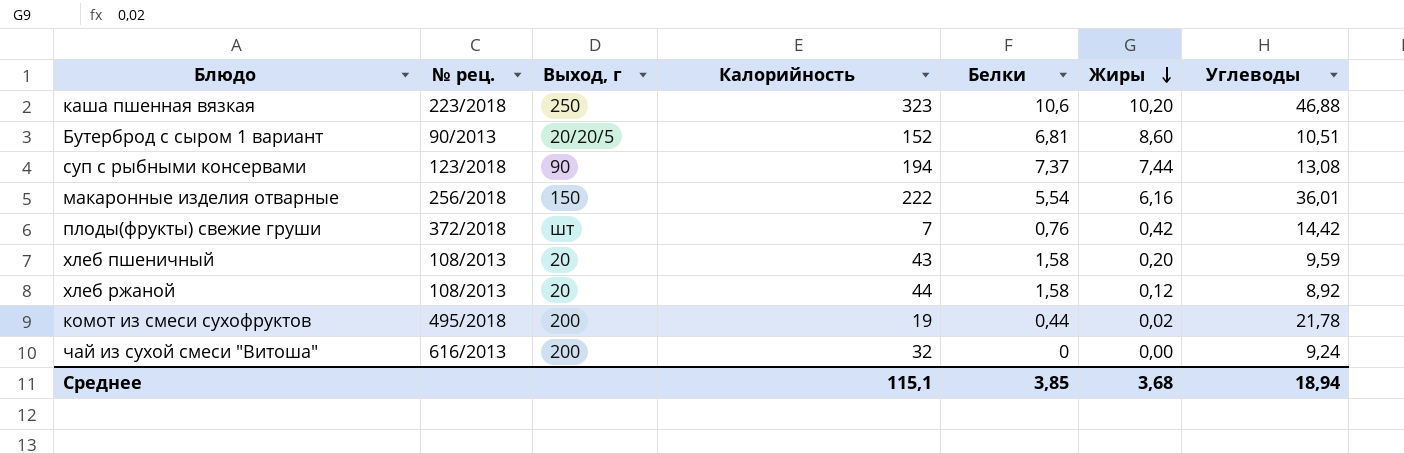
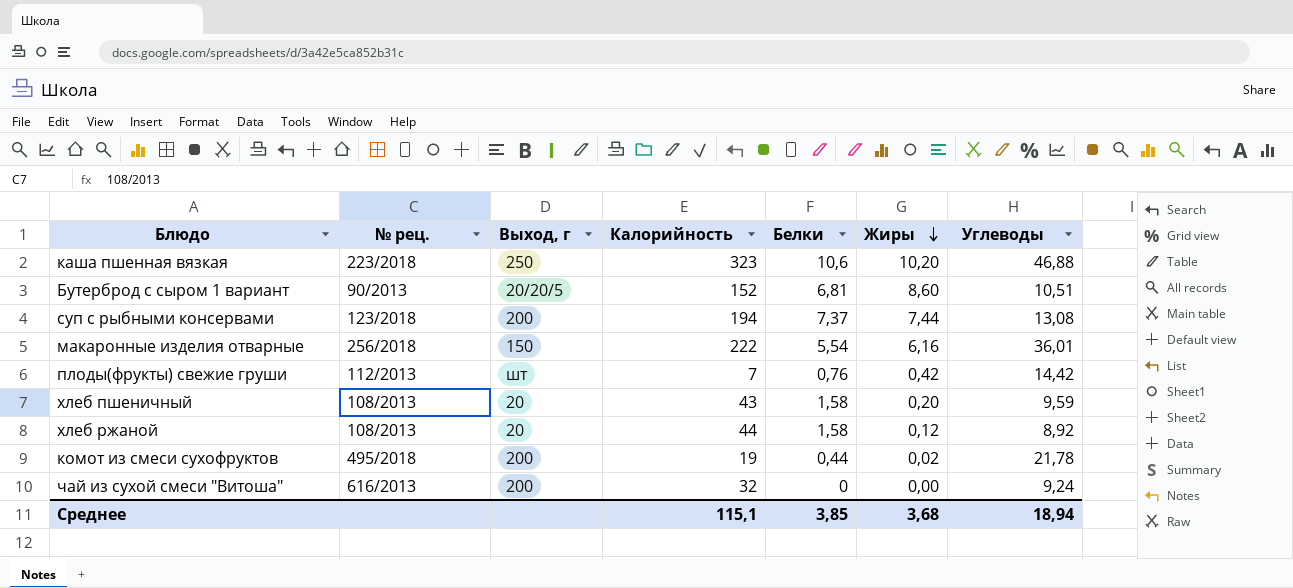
суп с рыбными консервами | Выход, г: 90 -> 200
плоды(фрукты) свежие груши | № рец.: 372/2018 -> 112/2013

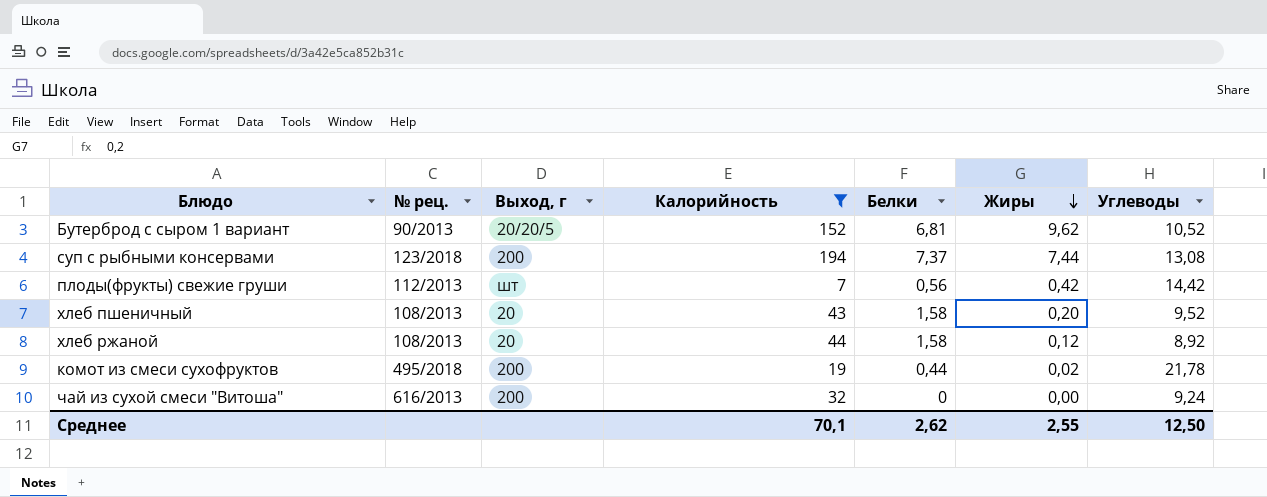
filter: none -> Калорийность <= 194
Бутерброд с сыром 1 вариант | Жиры: 8,60 -> 9,62
Бутерброд с сыром 1 вариант | Углеводы: 10,51 -> 10,52
плоды(фрукты) свежие груши | Белки: 0,76 -> 0,56
хлеб пшеничный | Углеводы: 9,59 -> 9,52
Среднее | Калорийность: 115,1 -> 70,1
Среднее | Белки: 3,85 -> 2,62
Среднее | Жиры: 3,68 -> 2,55
Среднее | Углеводы: 18,94 -> 12,50

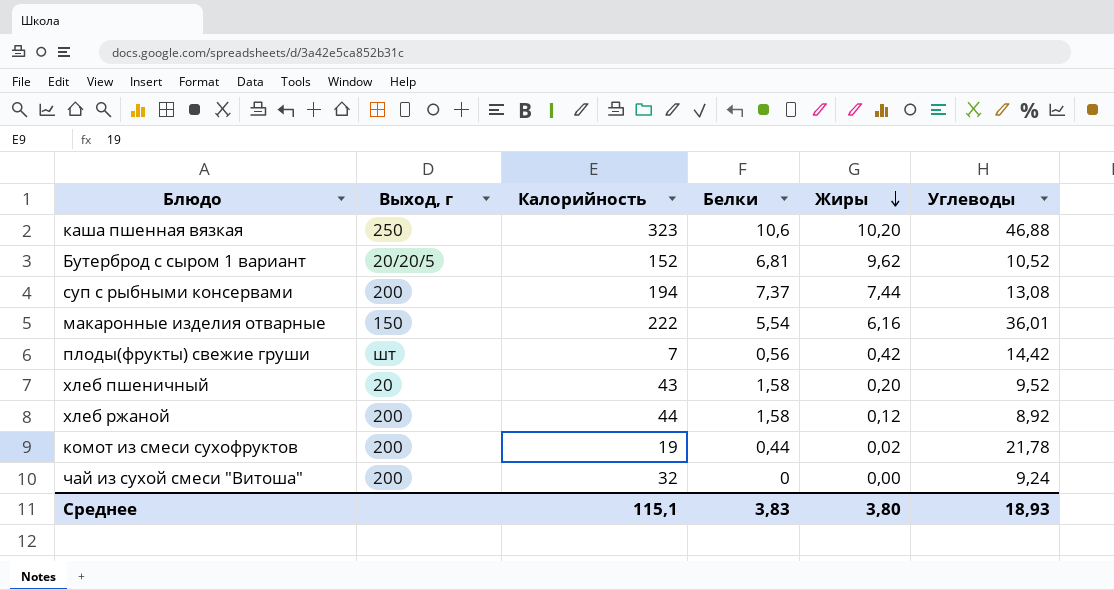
filter: Калорийность <= 194 -> none
column № рец. | position: 2 -> none
хлеб ржаной | Выход, г: 20 -> 200
Среднее | Калорийность: 70,1 -> 115,1
Среднее | Белки: 2,62 -> 3,83
Среднее | Жиры: 2,55 -> 3,80
Среднее | Углеводы: 12,50 -> 18,93

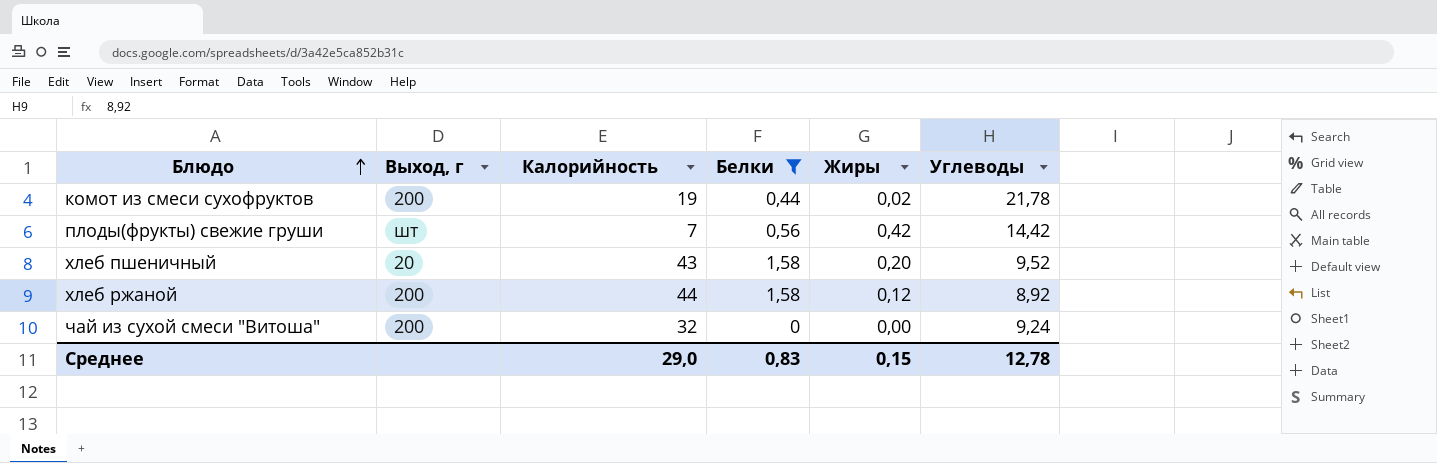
filter: none -> Белки <= 1,58
row order: Жиры descending -> Блюдо ascending
Среднее | Калорийность: 115,1 -> 29,0
Среднее | Белки: 3,83 -> 0,83
Среднее | Жиры: 3,80 -> 0,15
Среднее | Углеводы: 18,93 -> 12,78

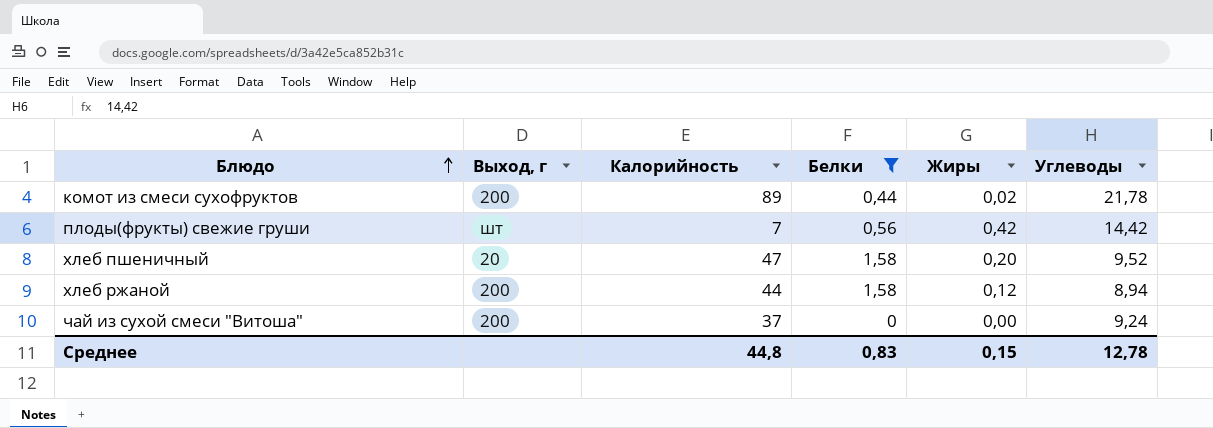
комот из смеси сухофруктов | Калорийность: 19 -> 89
хлеб пшеничный | Калорийность: 43 -> 47
хлеб ржаной | Углеводы: 8,92 -> 8,94
чай из сухой смеси "Витоша" | Калорийность: 32 -> 37
Среднее | Калорийность: 29,0 -> 44,8

